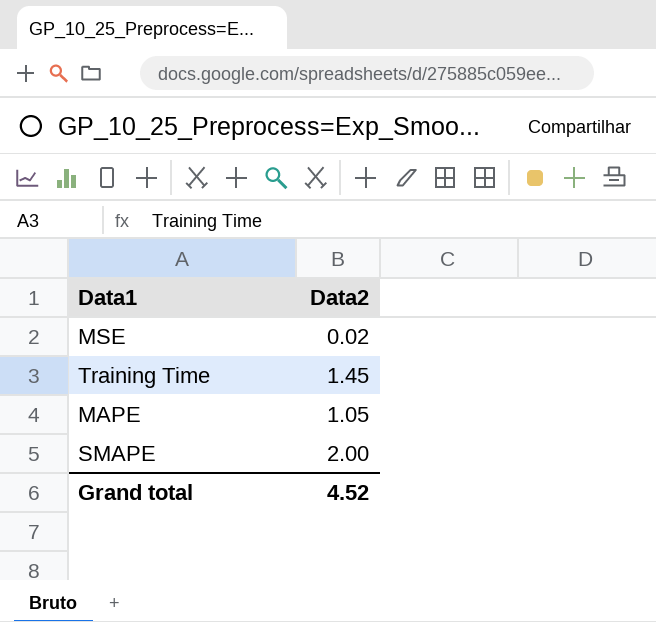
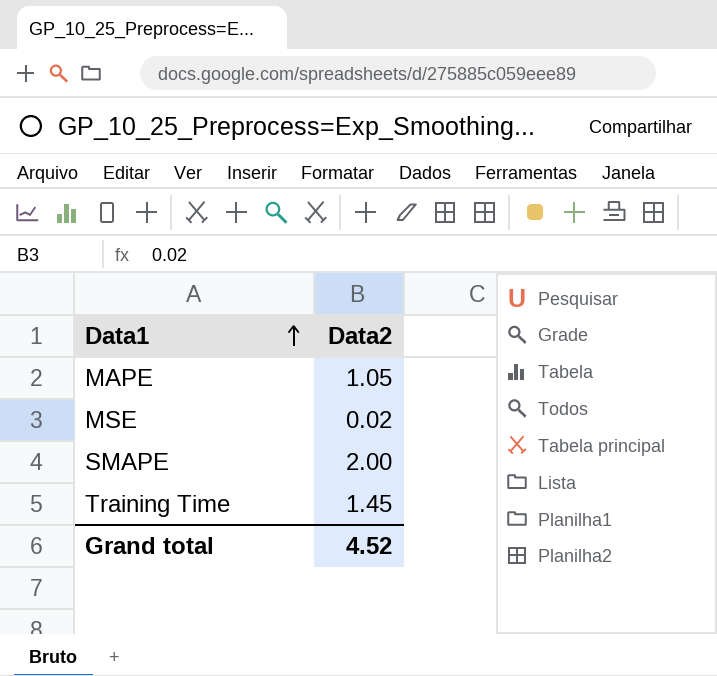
row order: none -> Data1 ascending

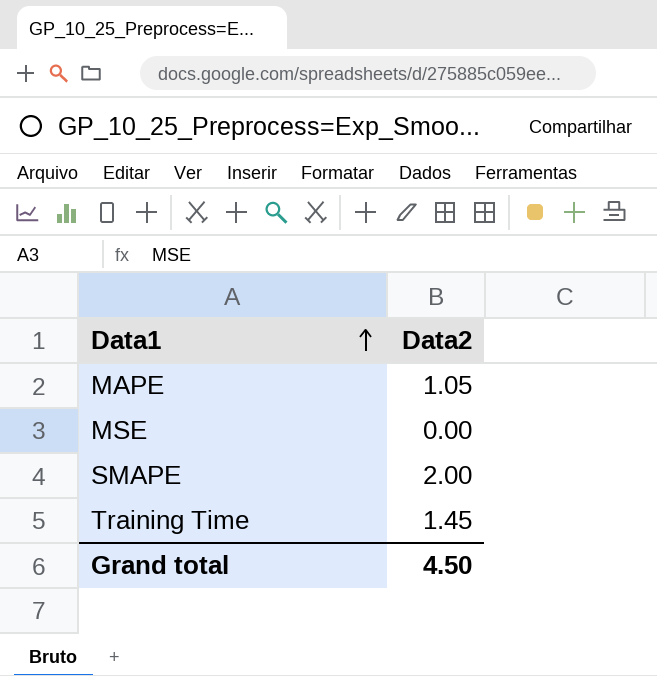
MSE | Data2: 0.02 -> 0.00
Grand total | Data2: 4.52 -> 4.50

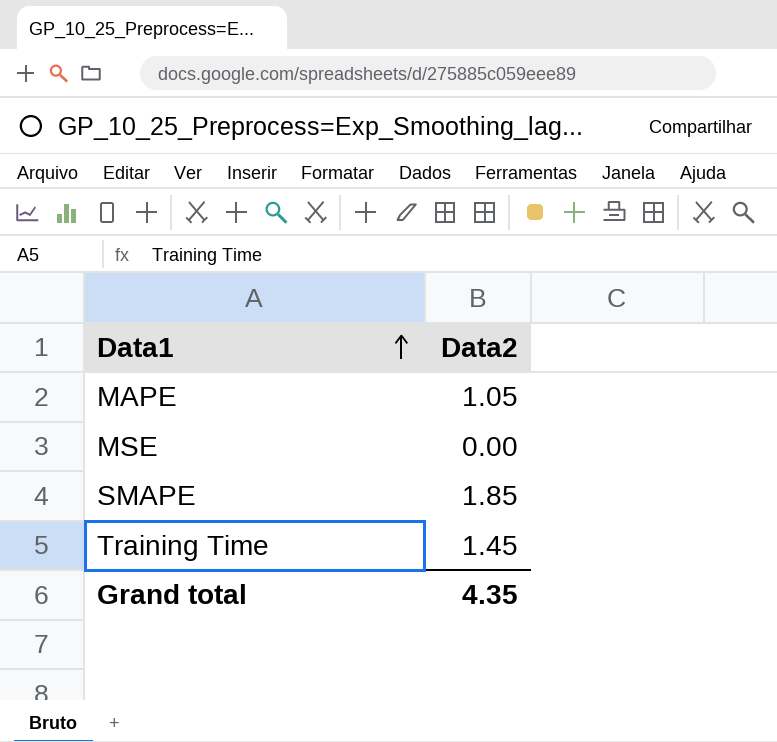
SMAPE | Data2: 2.00 -> 1.85
Grand total | Data2: 4.50 -> 4.35

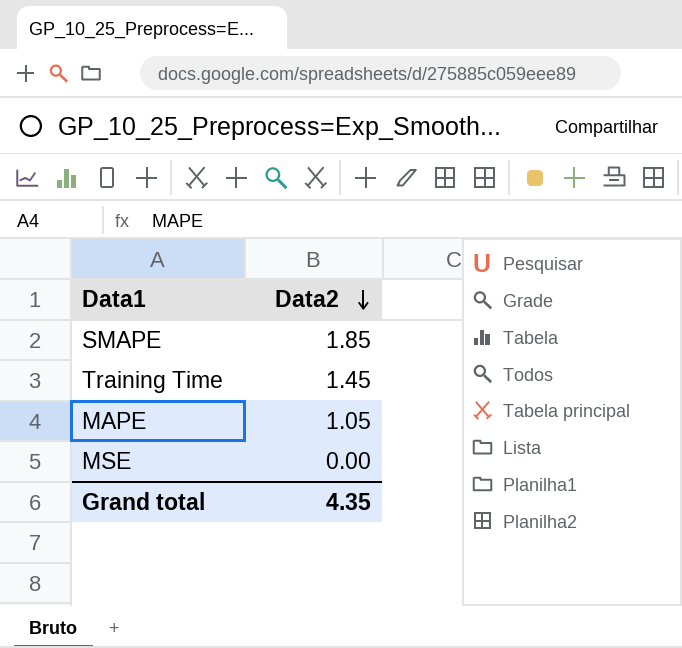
row order: Data1 ascending -> Data2 descending

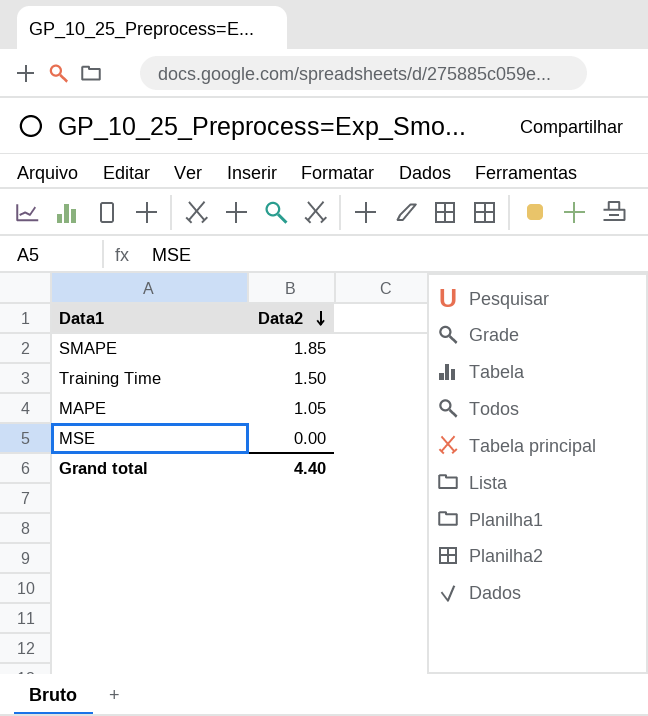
Training Time | Data2: 1.45 -> 1.50
Grand total | Data2: 4.35 -> 4.40

